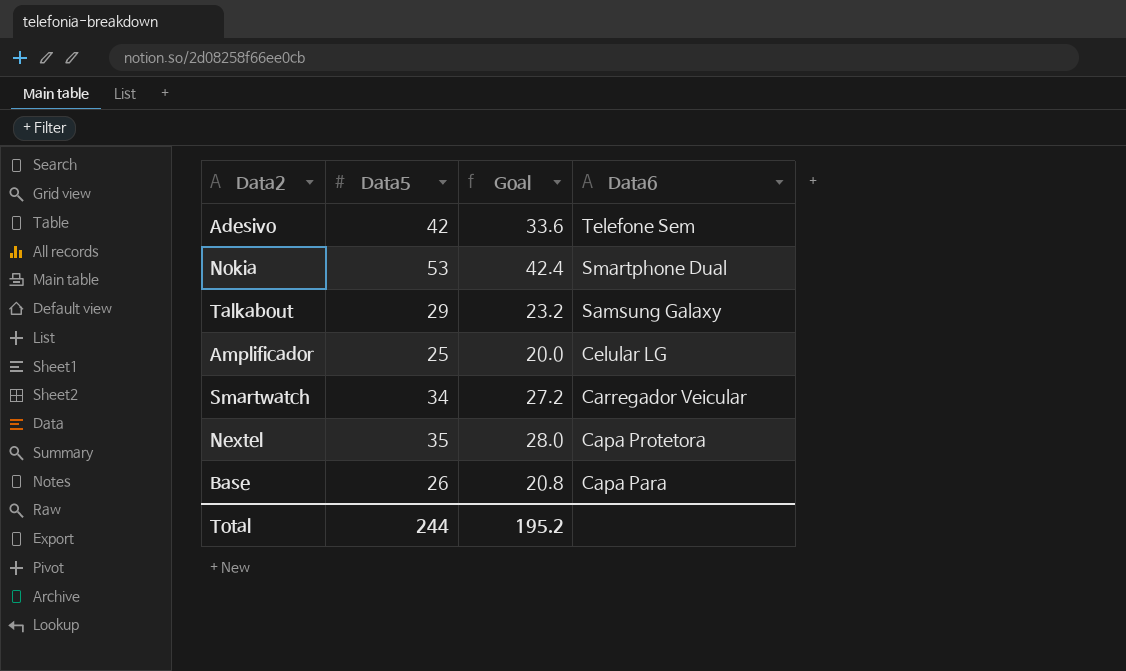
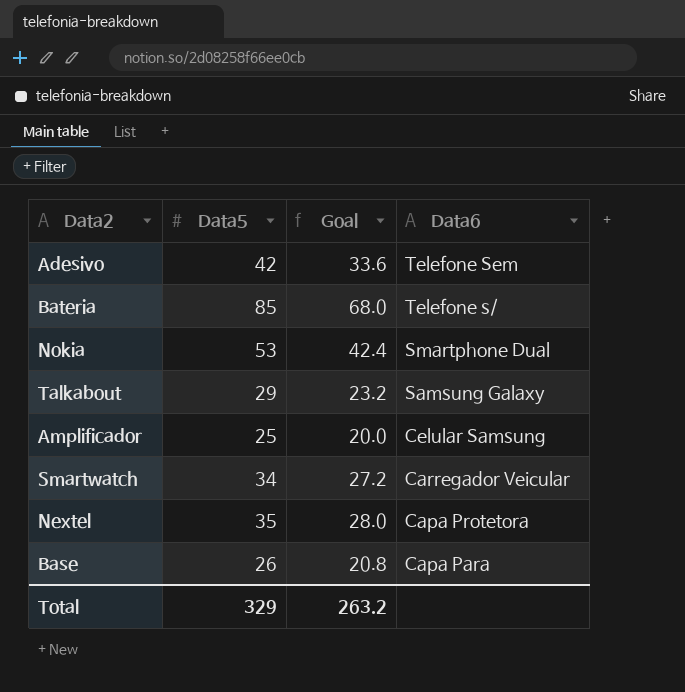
row Bateria: none -> 85 | 68.0 | Telefone s/
Amplificador | Data6: Celular LG -> Celular Samsung
Total | Data5: 244 -> 329
Total | Goal: 195.2 -> 263.2

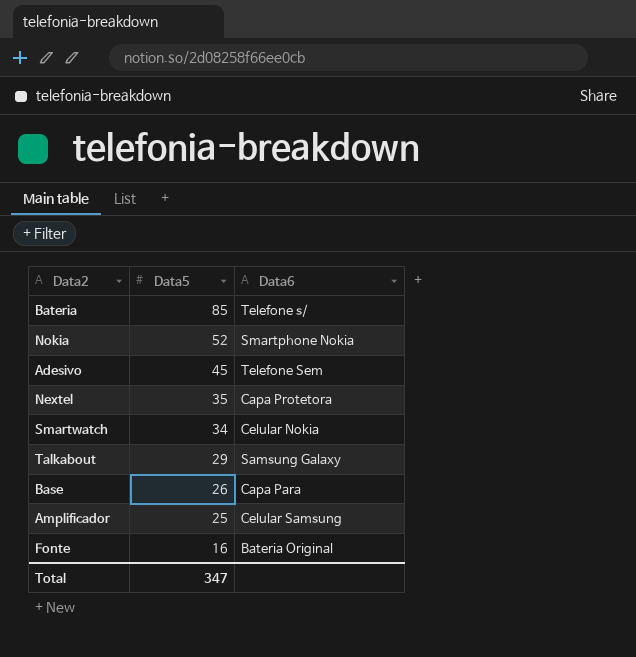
row order: Data6 descending -> Data5 descending
column Goal | formula: [Data5] * 0.8 -> none
Nokia | Data5: 53 -> 52
Nokia | Data6: Smartphone Dual -> Smartphone Nokia
Adesivo | Data5: 42 -> 45
Smartwatch | Data6: Carregador Veicular -> Celular Nokia
row Fonte: none -> 16 | Bateria Original
Total | Data5: 329 -> 347

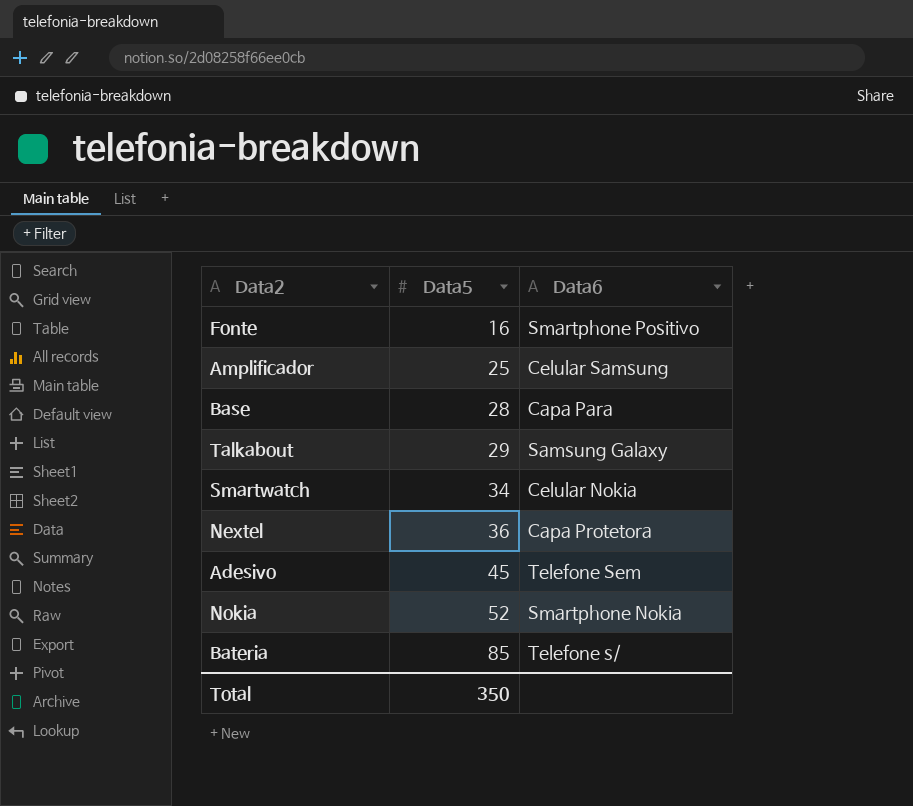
row order: Data5 descending -> Data5 ascending
Fonte | Data6: Bateria Original -> Smartphone Positivo
Base | Data5: 26 -> 28
Nextel | Data5: 35 -> 36
Total | Data5: 347 -> 350

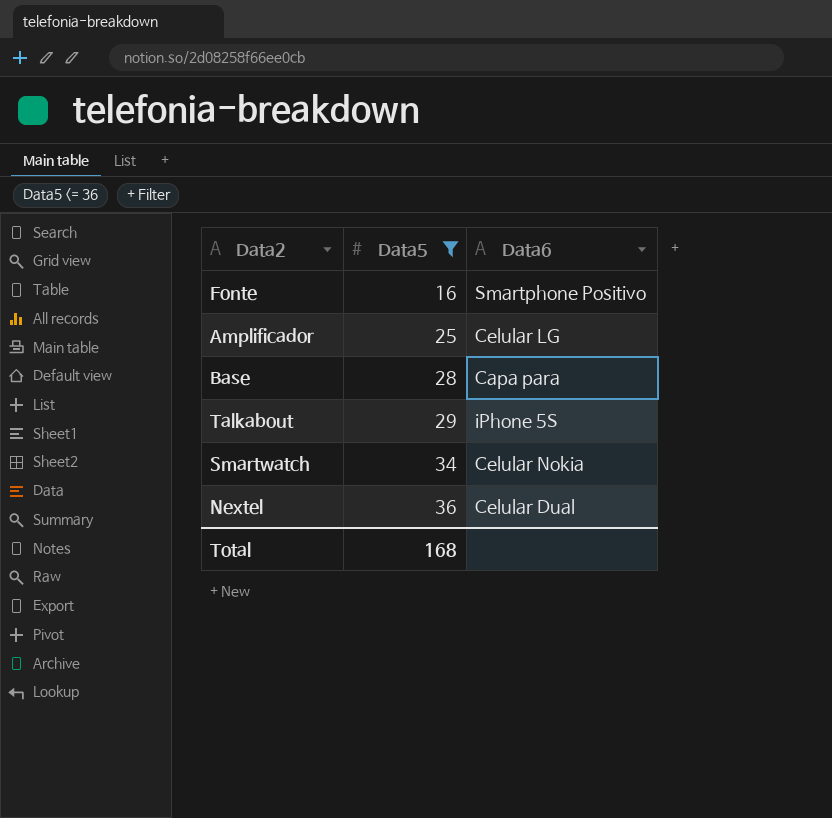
filter: none -> Data5 <= 36
Amplificador | Data6: Celular Samsung -> Celular LG
Base | Data6: Capa Para -> Capa para
Talkabout | Data6: Samsung Galaxy -> iPhone 5S
Nextel | Data6: Capa Protetora -> Celular Dual
Total | Data5: 350 -> 168

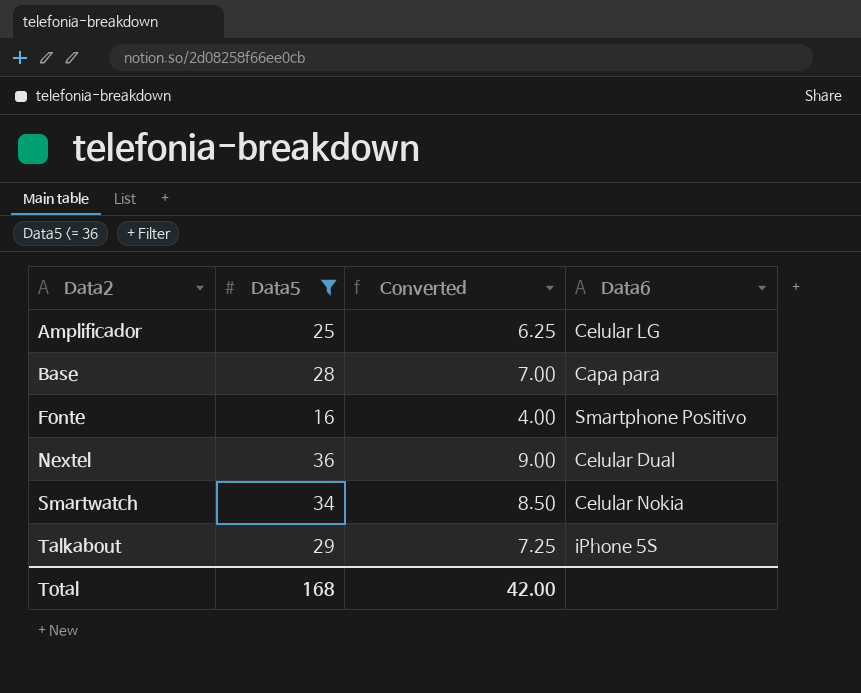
row order: Data5 ascending -> Data2 ascending
column Converted | formula: none -> [Data5] * 0.25

